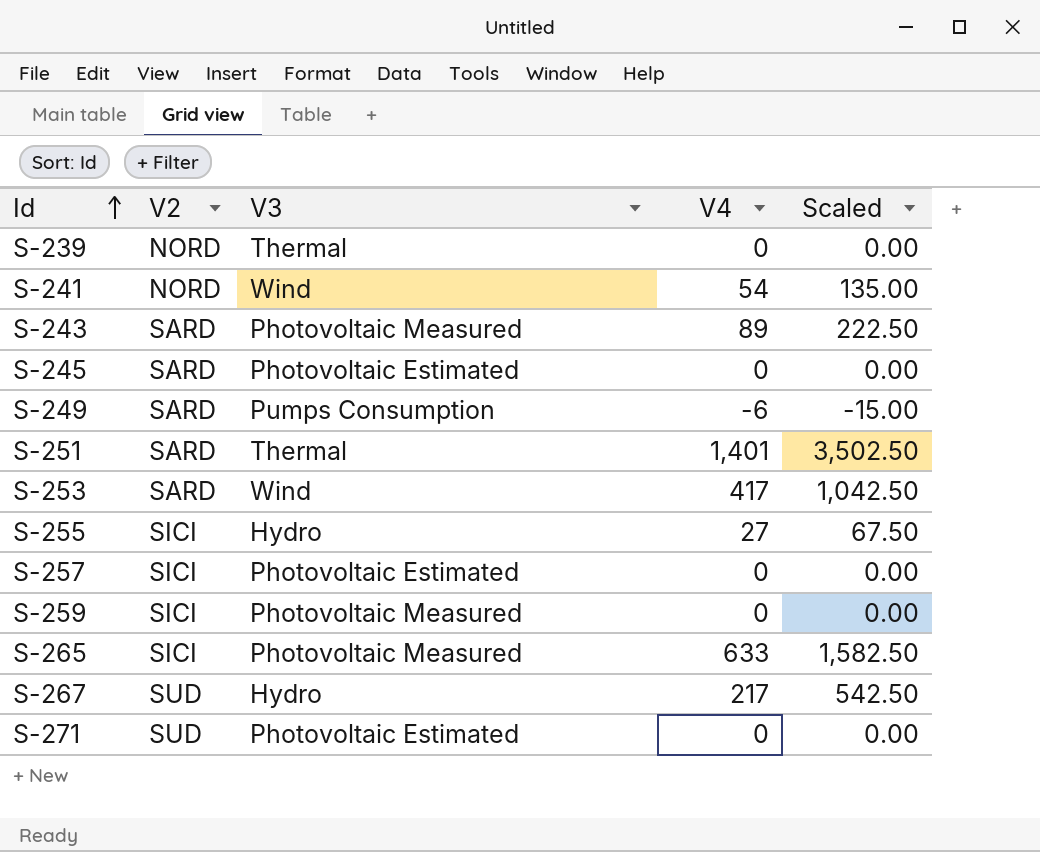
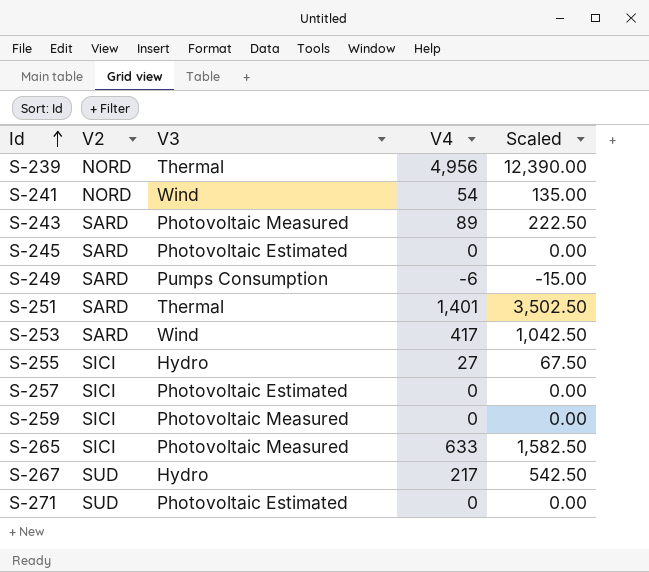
S-239 | V4: 0 -> 4,956
S-239 | Scaled: 0.00 -> 12,390.00

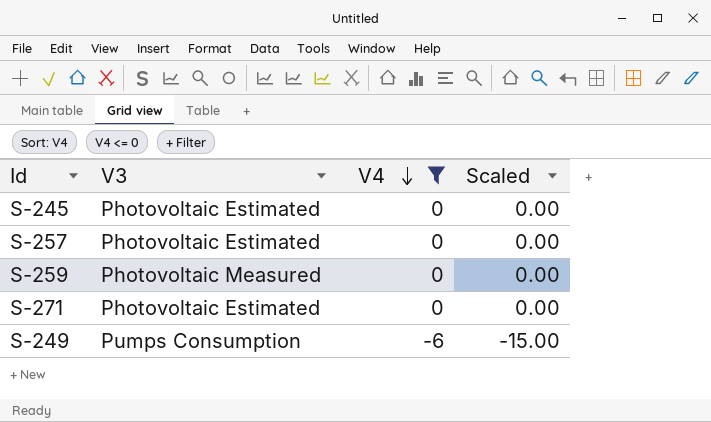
filter: none -> V4 <= 0
row order: Id ascending -> V4 descending
column V2 | position: 2 -> none

